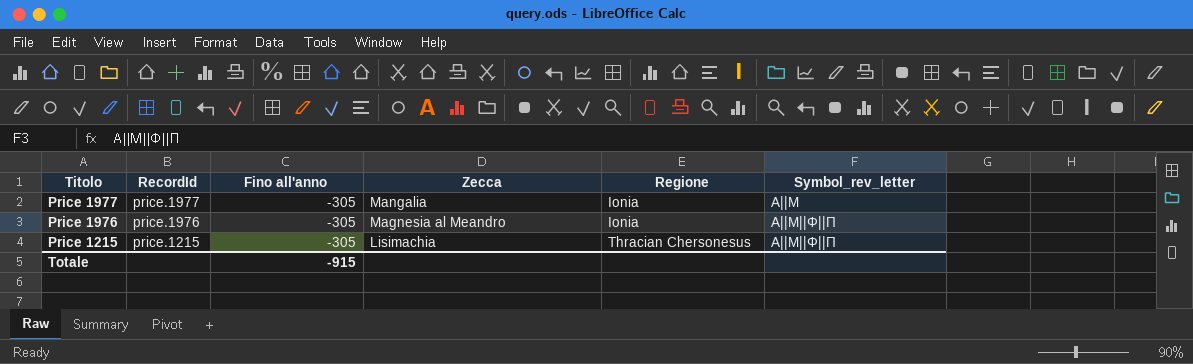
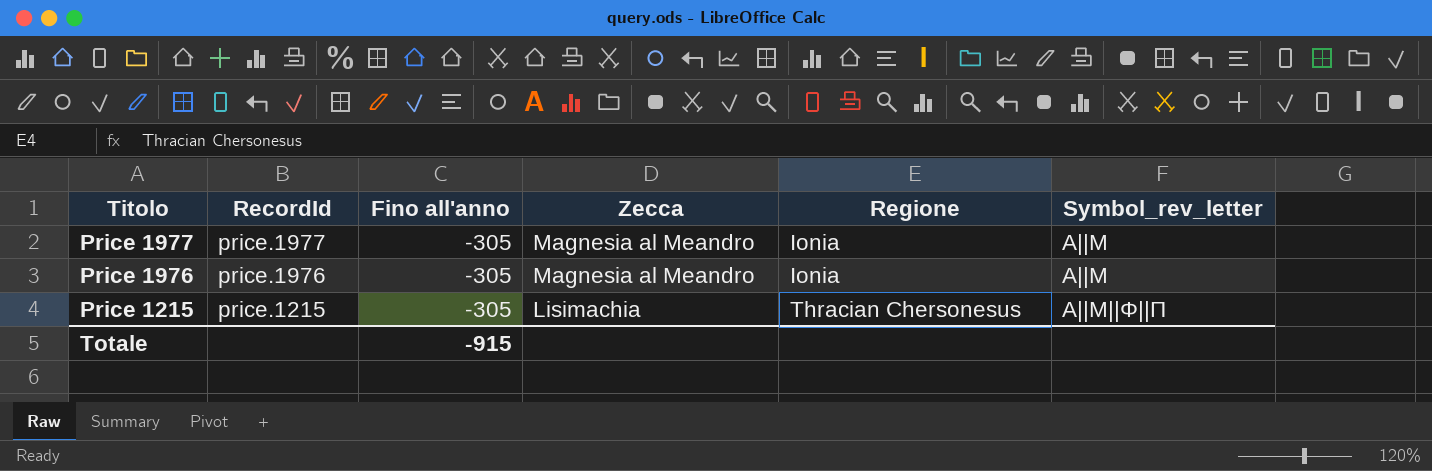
Price 1977 | Zecca: Mangalia -> Magnesia al Meandro
Price 1976 | Symbol_rev_letter: Α||Μ||Φ||Π -> Α||Μ

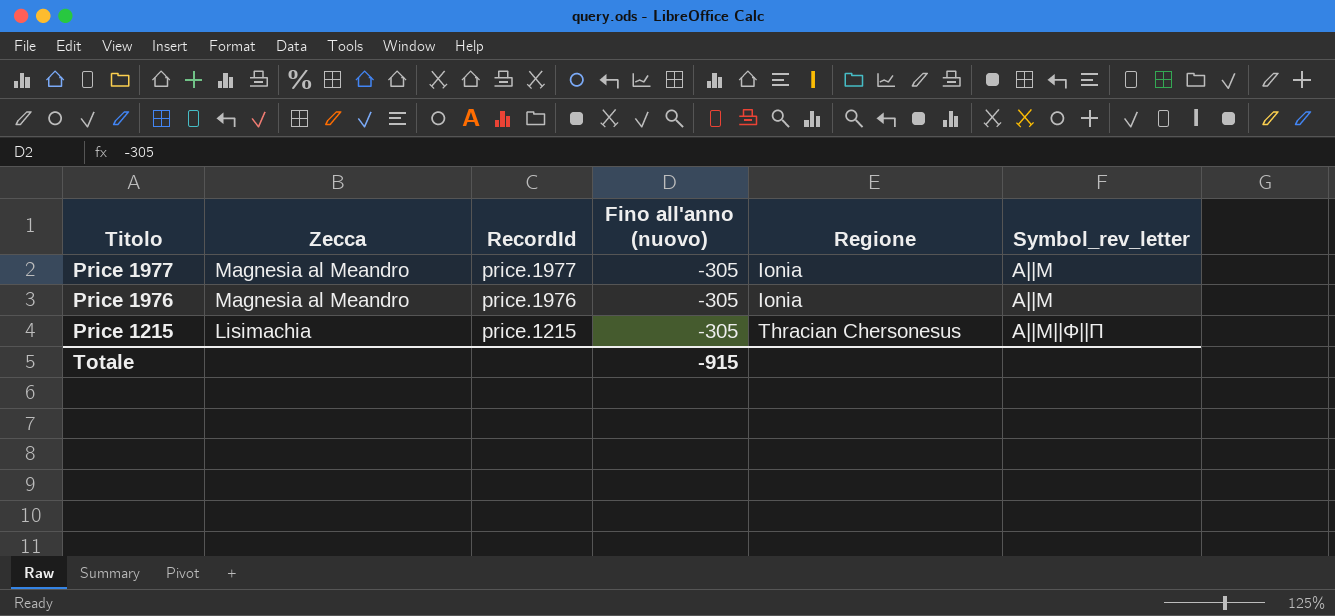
column Zecca | position: 4 -> 2
column name: Fino all'anno -> Fino all'anno (nuovo)

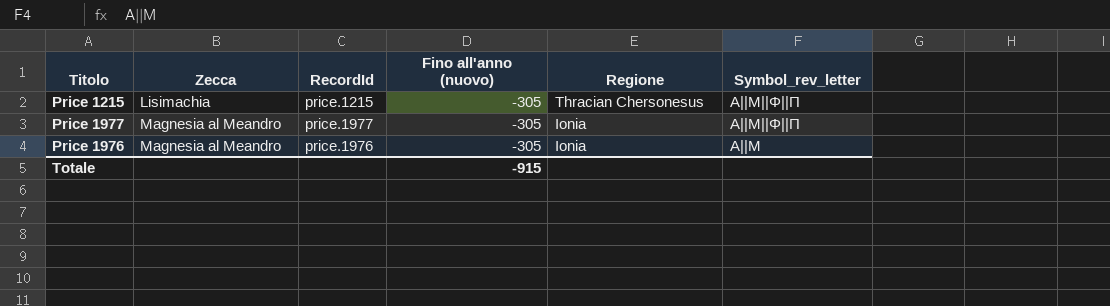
row order: Titolo descending -> Zecca ascending
Price 1977 | Symbol_rev_letter: Α||Μ -> Α||Μ||Φ||Π

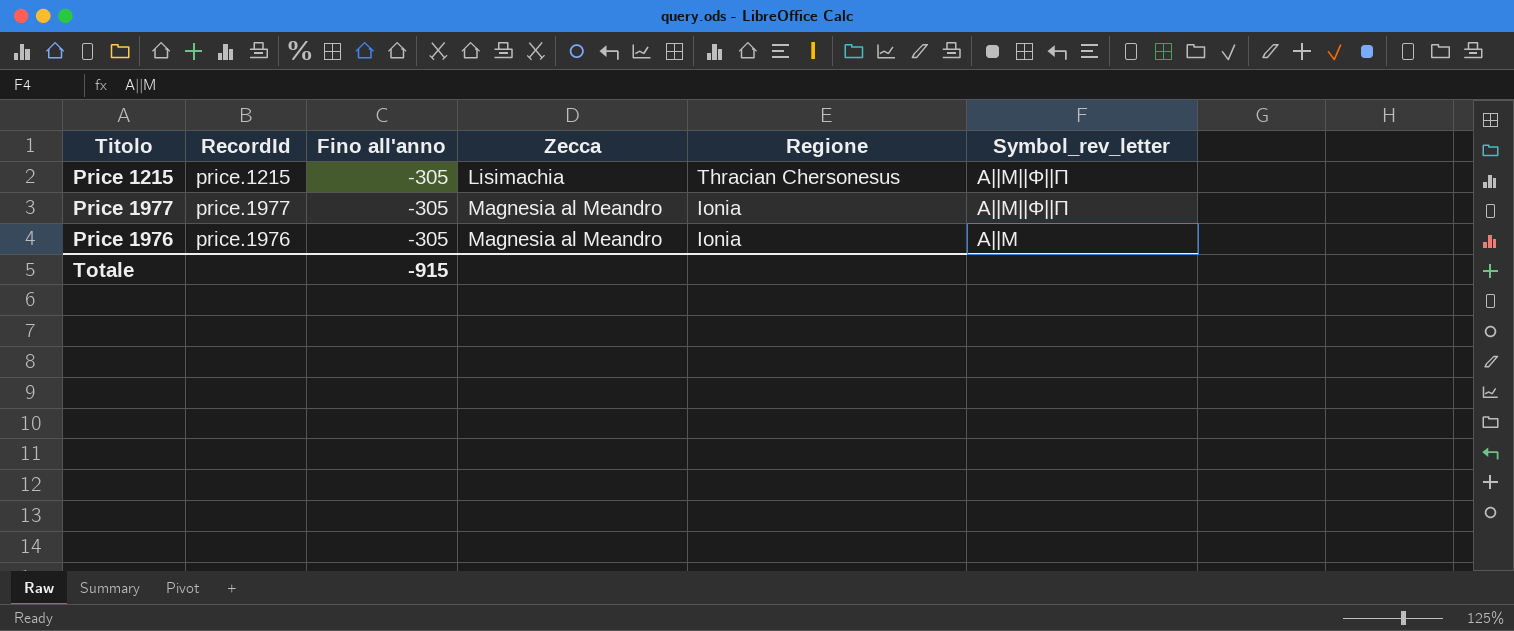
column name: Fino all'anno (nuovo) -> Fino all'anno
column Zecca | position: 2 -> 4

